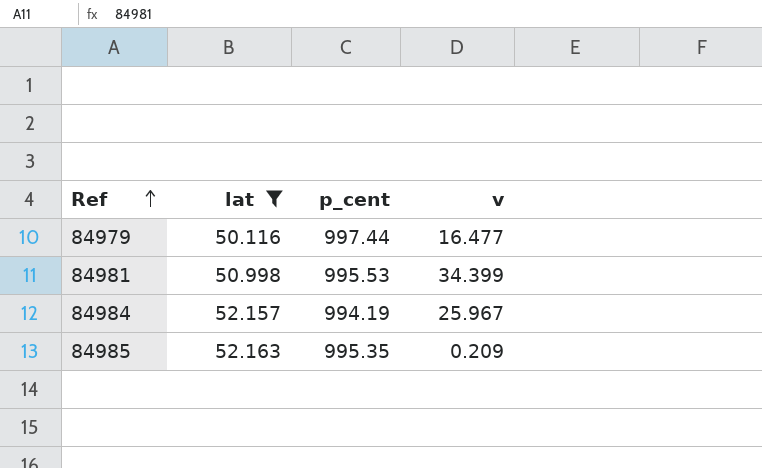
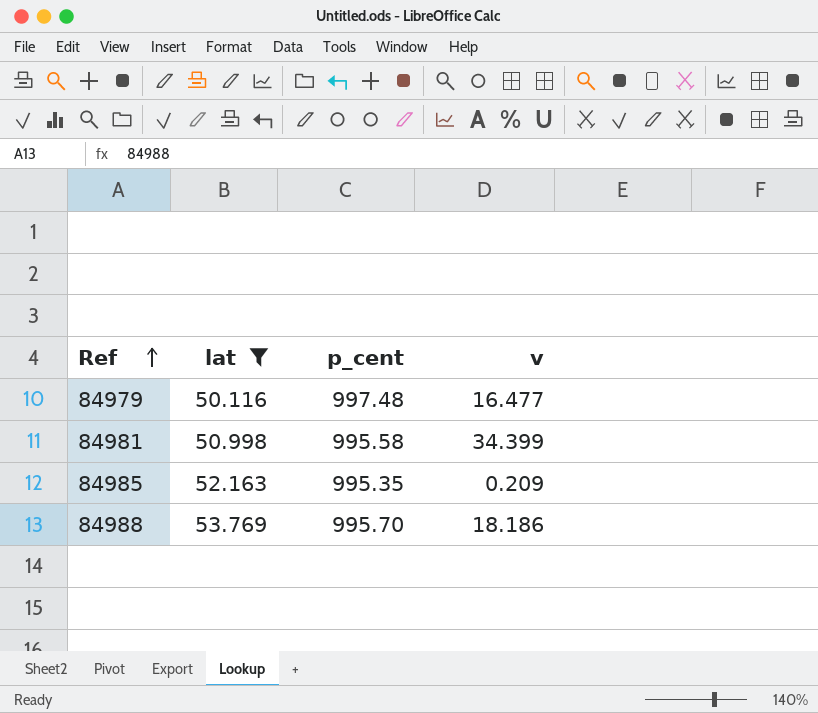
row 84984: 52.157 | 994.19 | 25.967 -> none
84979 | p_cent: 997.44 -> 997.48
84981 | p_cent: 995.53 -> 995.58
row 84988: none -> 53.769 | 995.70 | 18.186

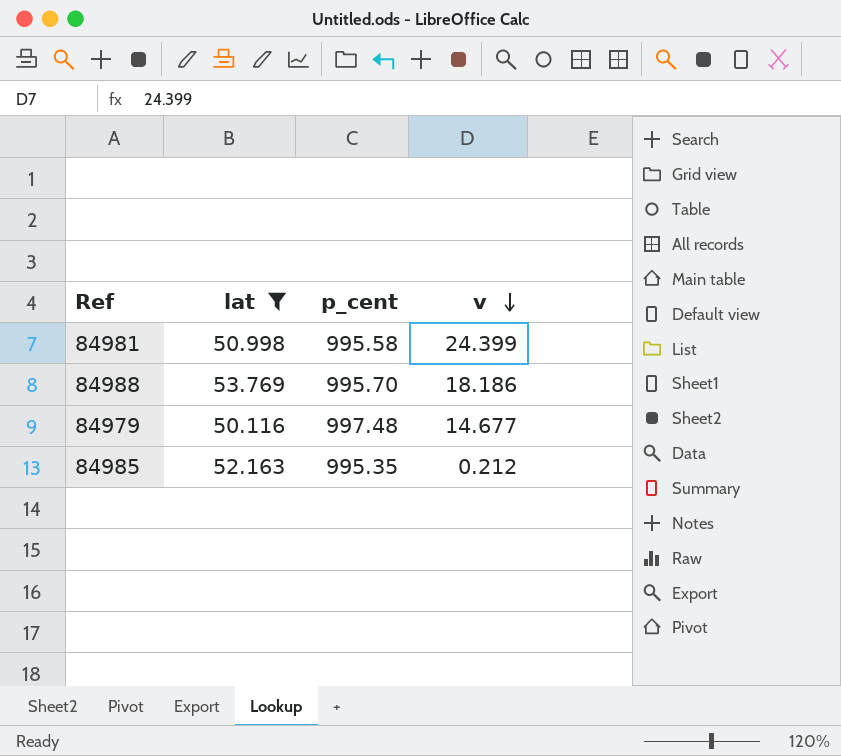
row order: Ref ascending -> v descending
84981 | v: 34.399 -> 24.399
84979 | v: 16.477 -> 14.677
84985 | v: 0.209 -> 0.212

